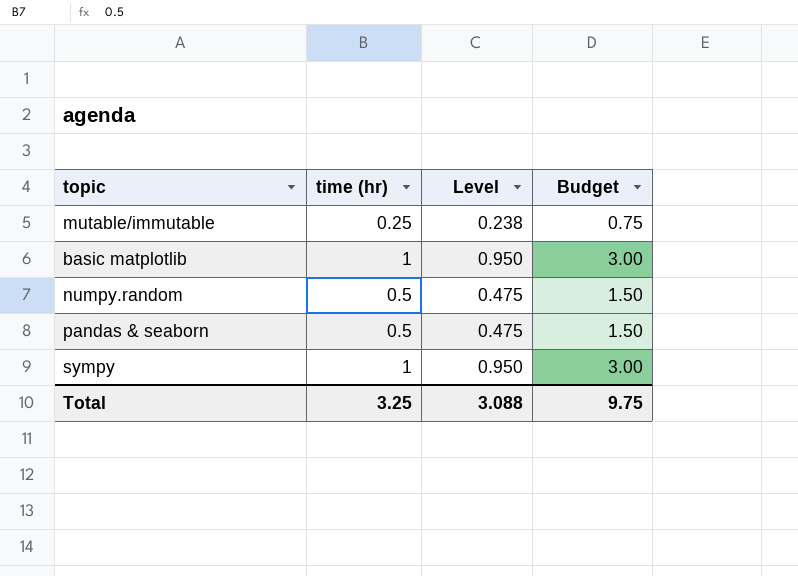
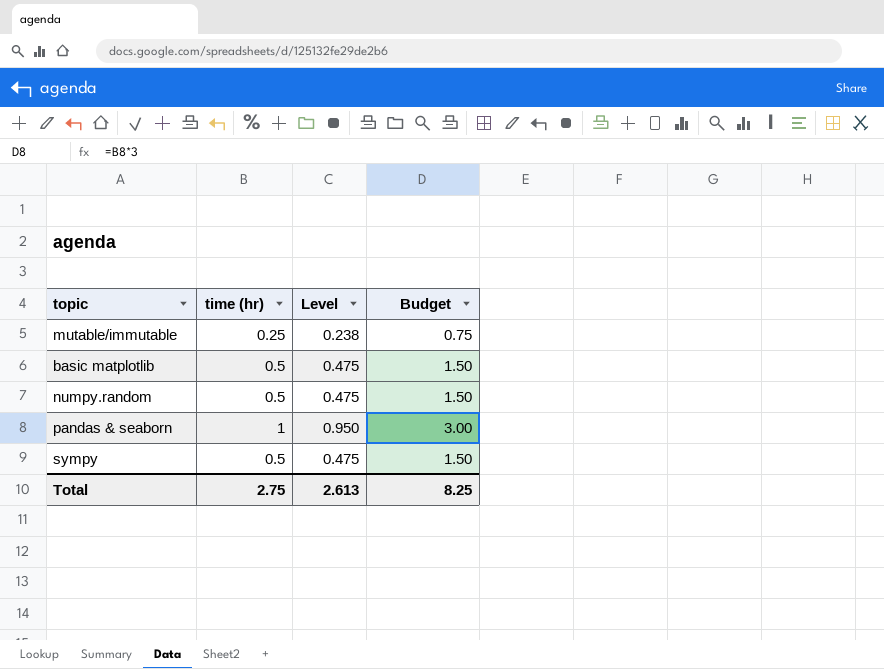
basic matplotlib | time (hr): 1 -> 0.5
basic matplotlib | Level: 0.950 -> 0.475
basic matplotlib | Budget: 3.00 -> 1.50
pandas & seaborn | time (hr): 0.5 -> 1
pandas & seaborn | Level: 0.475 -> 0.950
pandas & seaborn | Budget: 1.50 -> 3.00
sympy | time (hr): 1 -> 0.5
sympy | Level: 0.950 -> 0.475
sympy | Budget: 3.00 -> 1.50
Total | time (hr): 3.25 -> 2.75
Total | Level: 3.088 -> 2.613
Total | Budget: 9.75 -> 8.25

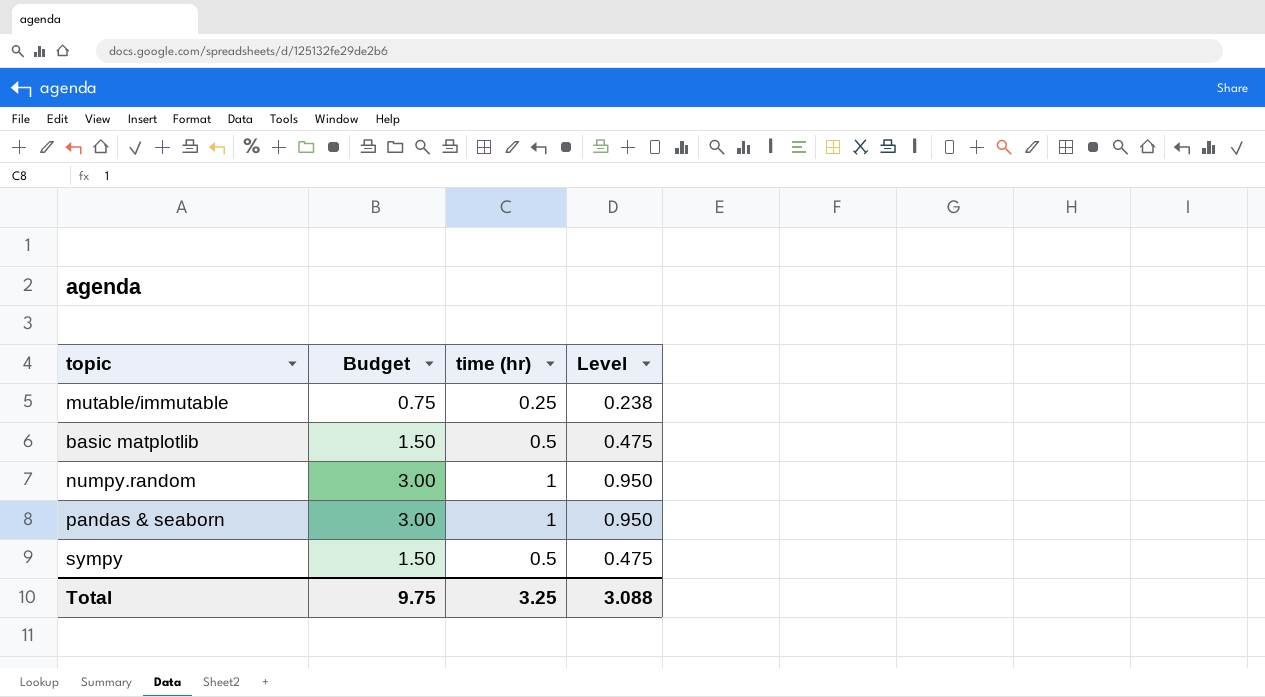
column Budget | position: 4 -> 2
numpy.random | Budget: 1.50 -> 3.00
numpy.random | time (hr): 0.5 -> 1
numpy.random | Level: 0.475 -> 0.950
Total | Budget: 8.25 -> 9.75
Total | time (hr): 2.75 -> 3.25
Total | Level: 2.613 -> 3.088

